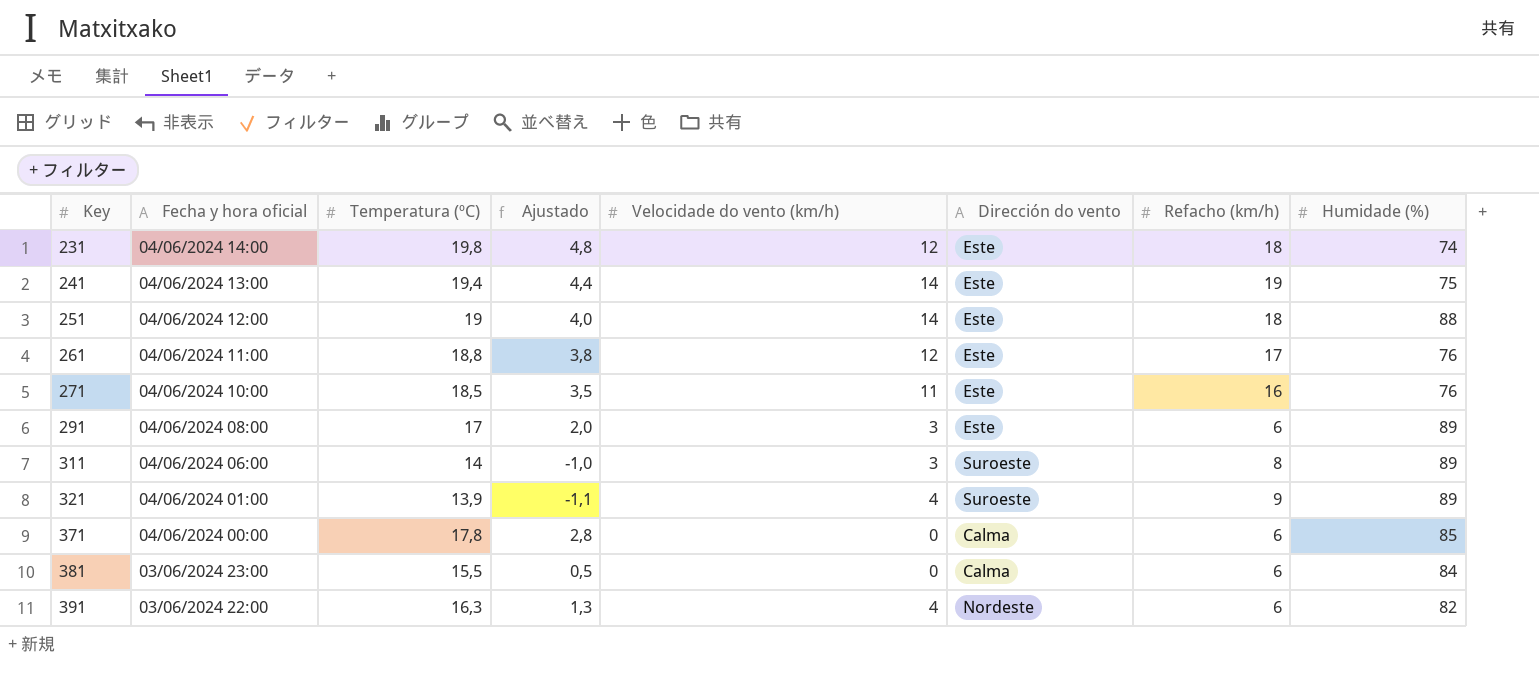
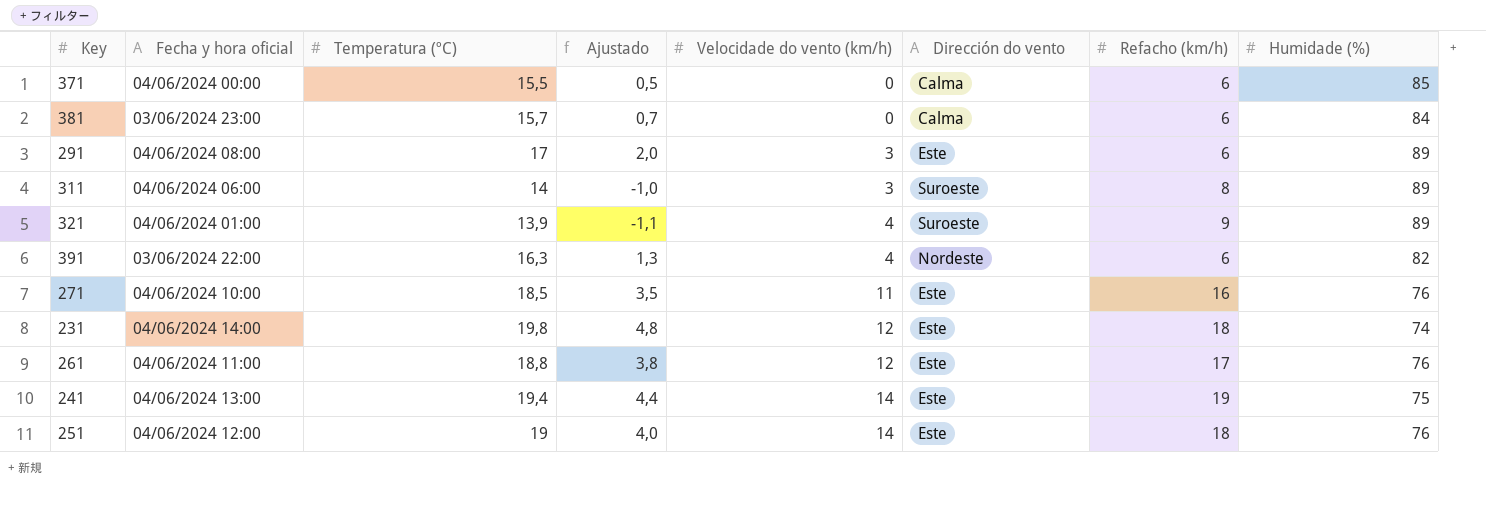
row order: Key ascending -> Velocidade do vento (km/h) ascending
371 | Temperatura (ºC): 17,8 -> 15,5
371 | Ajustado: 2,8 -> 0,5
381 | Temperatura (ºC): 15,5 -> 15,7
381 | Ajustado: 0,5 -> 0,7
251 | Humidade (%): 88 -> 76

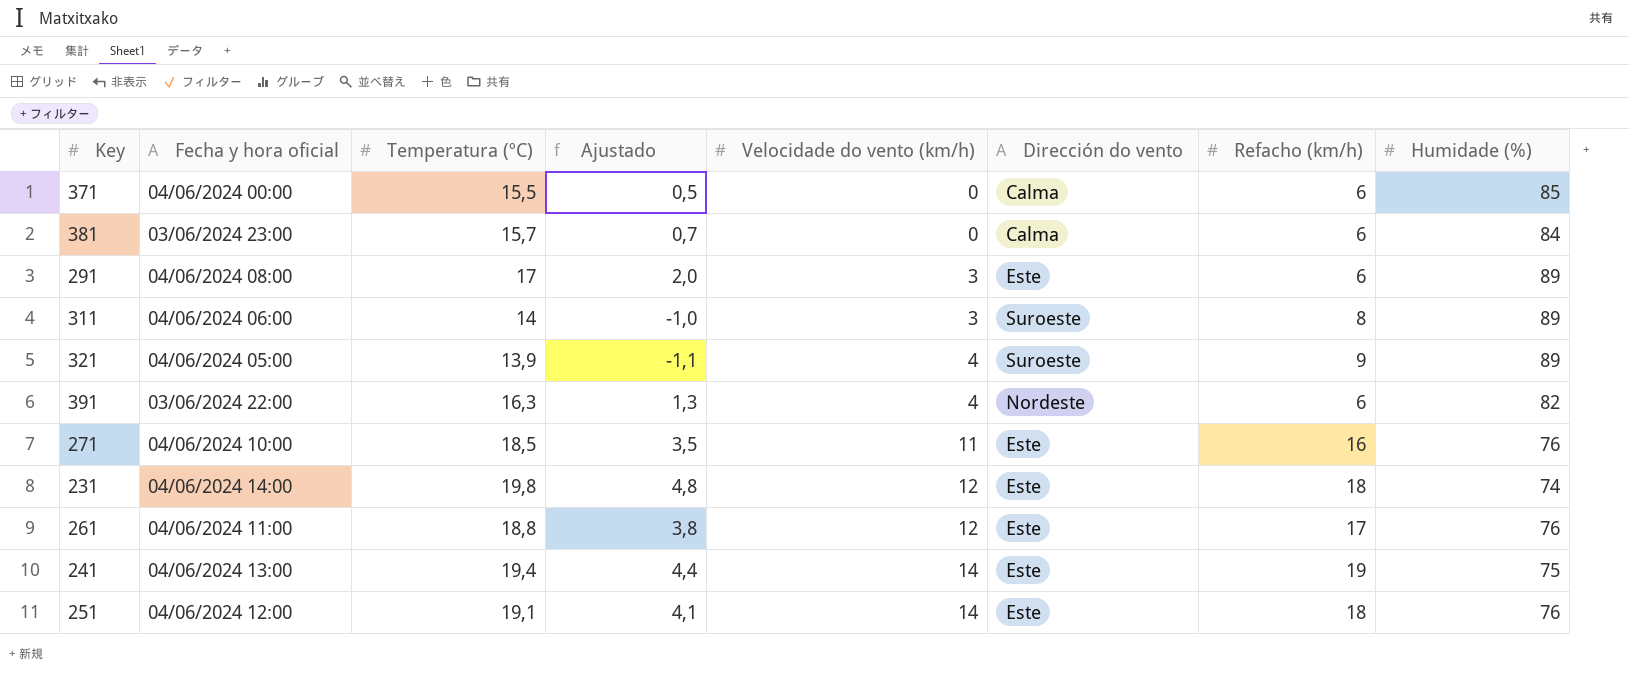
321 | Fecha y hora oficial: 04/06/2024 01:00 -> 04/06/2024 05:00
251 | Temperatura (ºC): 19 -> 19,1
251 | Ajustado: 4,0 -> 4,1

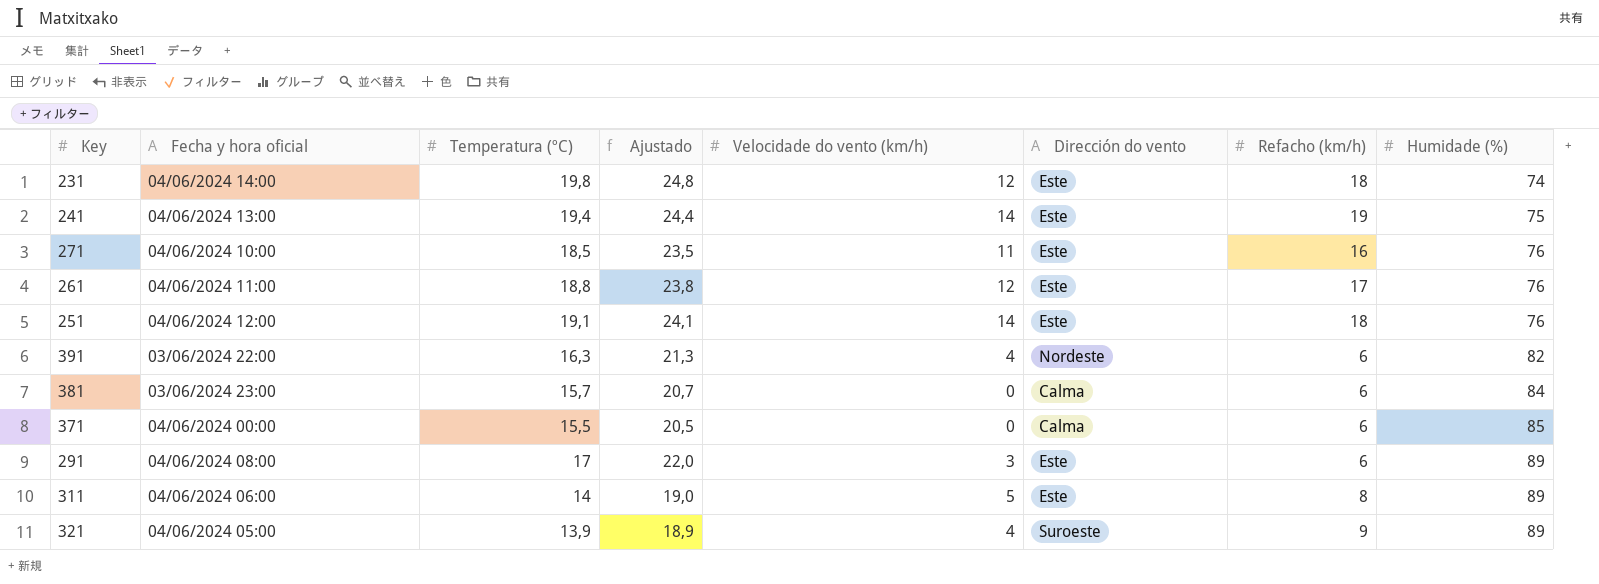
row order: Velocidade do vento (km/h) ascending -> Humidade (%) ascending
column Ajustado | formula: [Temperatura (ºC)] - 15 -> [Temperatura (ºC)] + 5
311 | Velocidade do vento (km/h): 3 -> 5
311 | Dirección do vento: Suroeste -> Este

